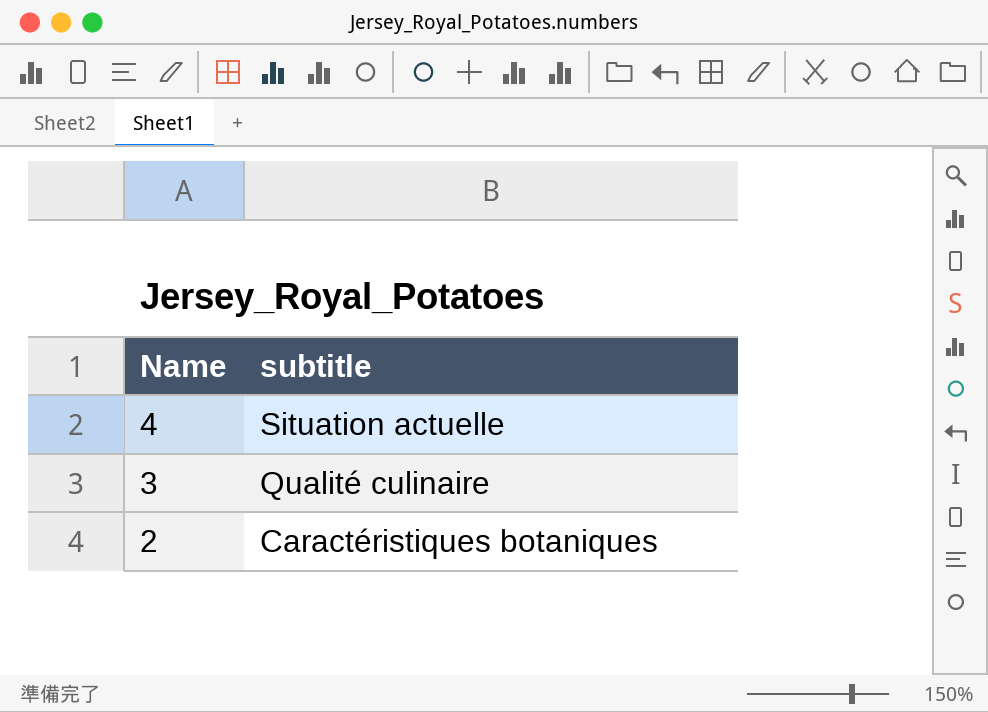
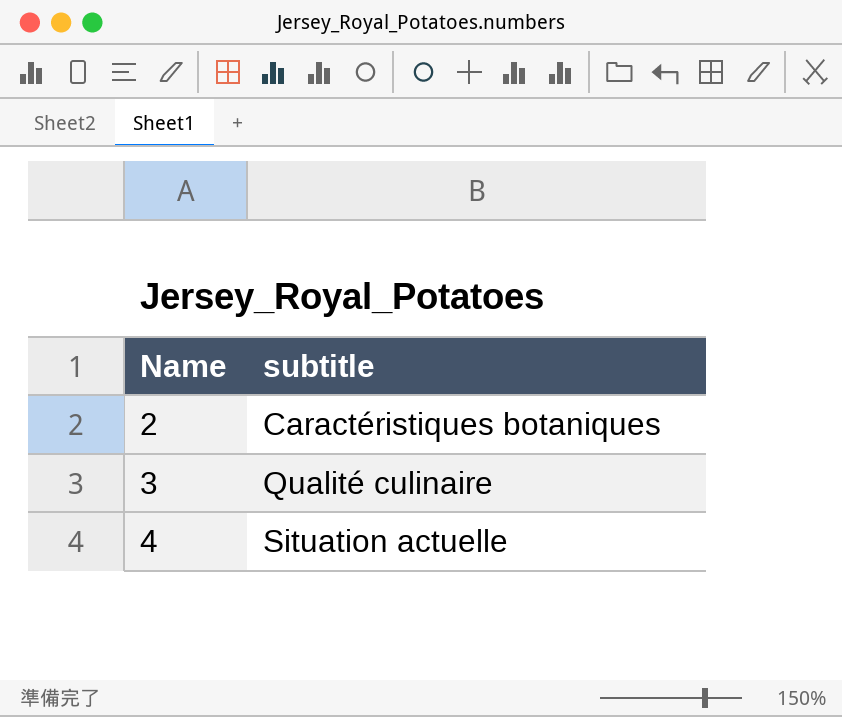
row order: Name descending -> Name ascending

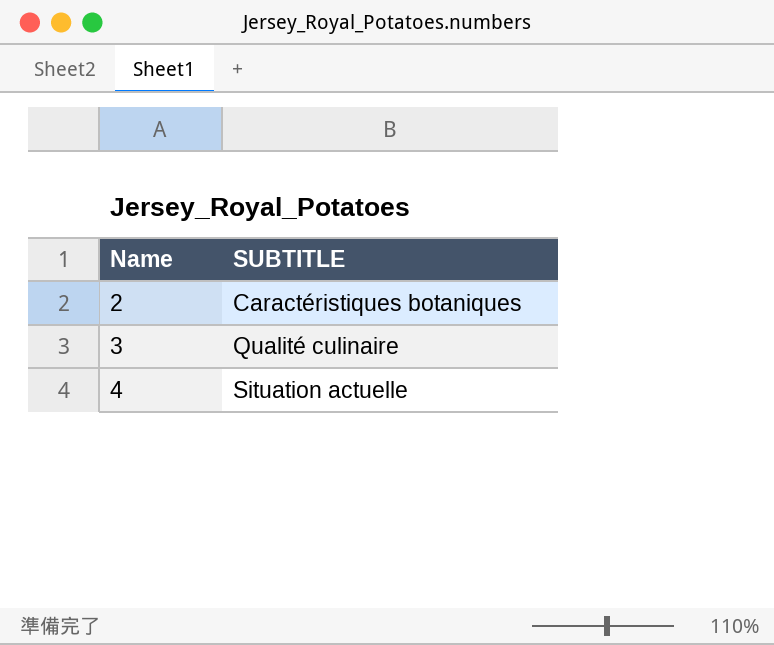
column name: subtitle -> SUBTITLE

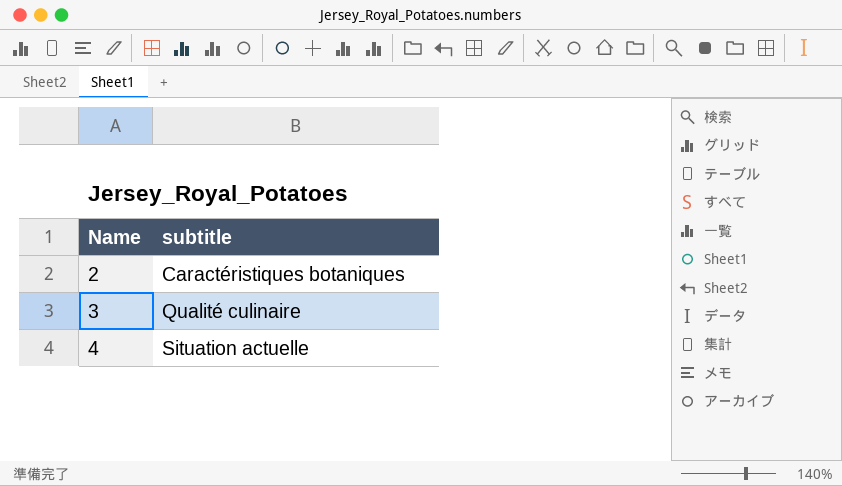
column name: SUBTITLE -> subtitle

